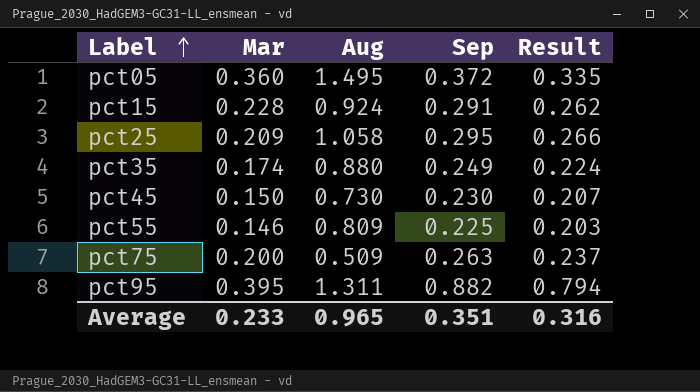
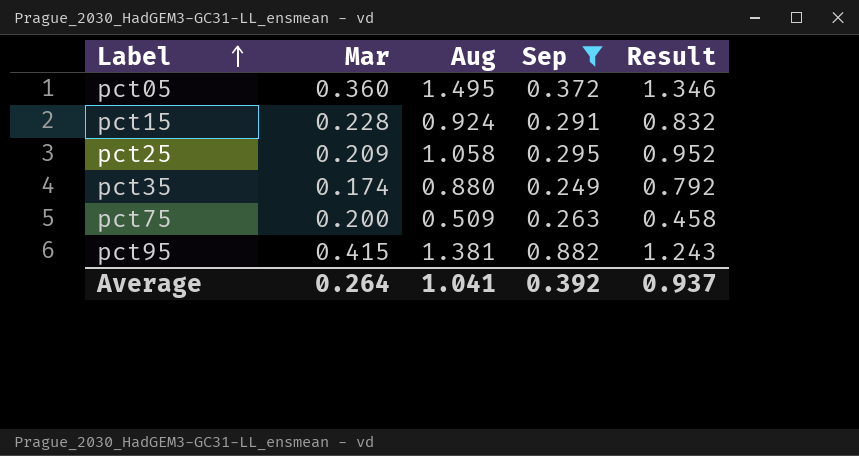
filter: none -> Sep >= 0.249
column Result | formula: [Sep] * 0.9 -> [Aug] * 0.9
pct95 | Mar: 0.395 -> 0.415
pct95 | Aug: 1.311 -> 1.381
Average | Mar: 0.233 -> 0.264
Average | Aug: 0.965 -> 1.041
Average | Sep: 0.351 -> 0.392
Average | Result: 0.316 -> 0.937

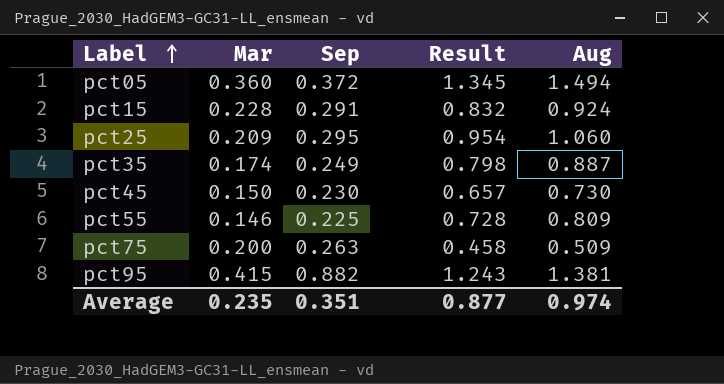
filter: Sep >= 0.249 -> none
column Aug | position: 3 -> 5
pct05 | Result: 1.346 -> 1.345
pct05 | Aug: 1.495 -> 1.494
pct25 | Result: 0.952 -> 0.954
pct25 | Aug: 1.058 -> 1.060
pct35 | Result: 0.792 -> 0.798
pct35 | Aug: 0.880 -> 0.887
Average | Mar: 0.264 -> 0.235
Average | Sep: 0.392 -> 0.351
Average | Result: 0.937 -> 0.877
Average | Aug: 1.041 -> 0.974

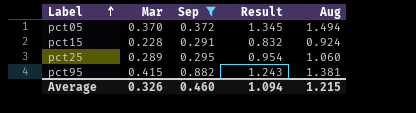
filter: none -> Sep >= 0.291
pct05 | Mar: 0.360 -> 0.370
pct25 | Mar: 0.209 -> 0.289
Average | Mar: 0.235 -> 0.326
Average | Sep: 0.351 -> 0.460
Average | Result: 0.877 -> 1.094
Average | Aug: 0.974 -> 1.215

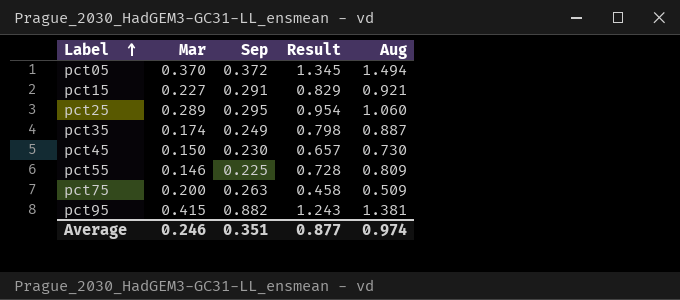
filter: Sep >= 0.291 -> none
pct15 | Mar: 0.228 -> 0.227
pct15 | Result: 0.832 -> 0.829
pct15 | Aug: 0.924 -> 0.921
Average | Mar: 0.326 -> 0.246
Average | Sep: 0.460 -> 0.351
Average | Result: 1.094 -> 0.877
Average | Aug: 1.215 -> 0.974

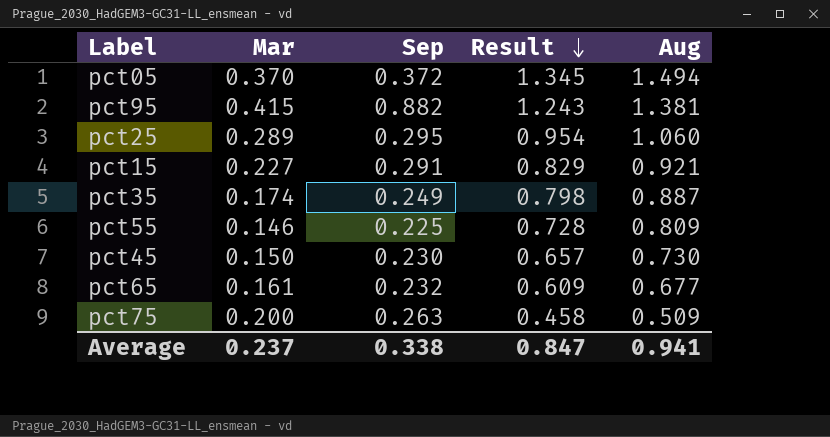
row order: Label ascending -> Result descending
row pct65: none -> 0.161 | 0.232 | 0.609 | 0.677
Average | Mar: 0.246 -> 0.237
Average | Sep: 0.351 -> 0.338
Average | Result: 0.877 -> 0.847
Average | Aug: 0.974 -> 0.941

